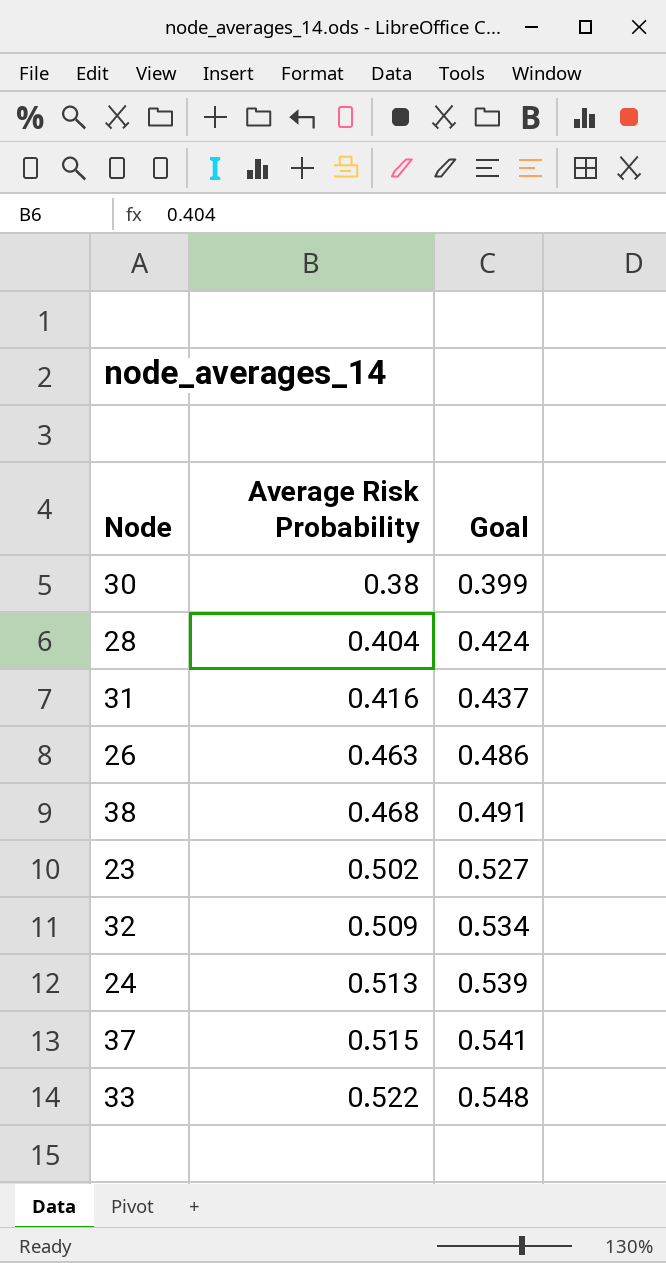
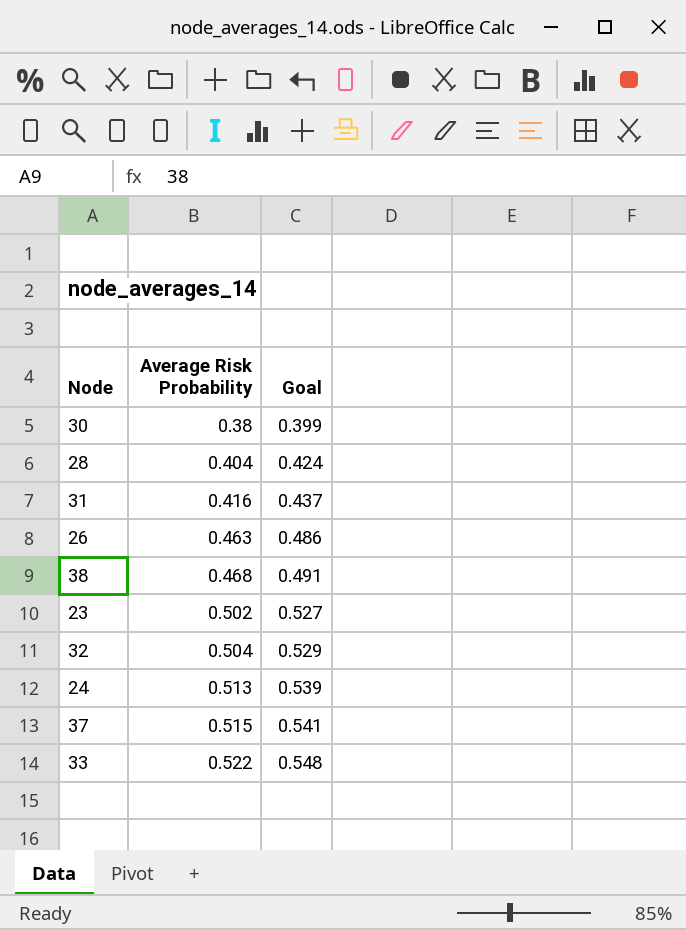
32 | Average Risk Probability: 0.509 -> 0.504
32 | Goal: 0.534 -> 0.529

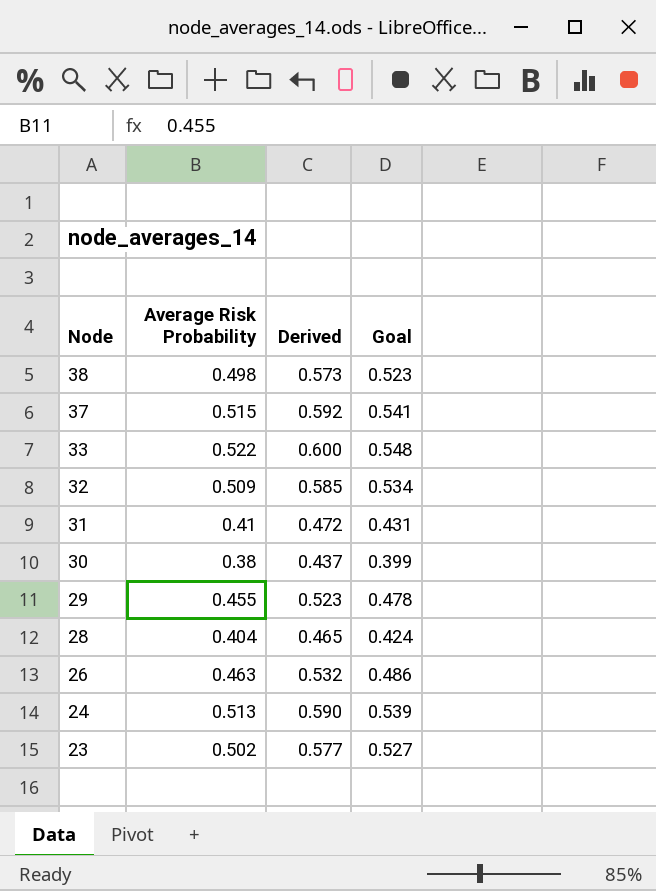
row order: Average Risk Probability ascending -> Node descending
column Derived | formula: none -> [Average Risk Probability] * 1.15
38 | Average Risk Probability: 0.468 -> 0.498
38 | Goal: 0.491 -> 0.523
32 | Average Risk Probability: 0.504 -> 0.509
32 | Goal: 0.529 -> 0.534
31 | Average Risk Probability: 0.416 -> 0.41
31 | Goal: 0.437 -> 0.431
row 29: none -> 0.455 | 0.523 | 0.478

